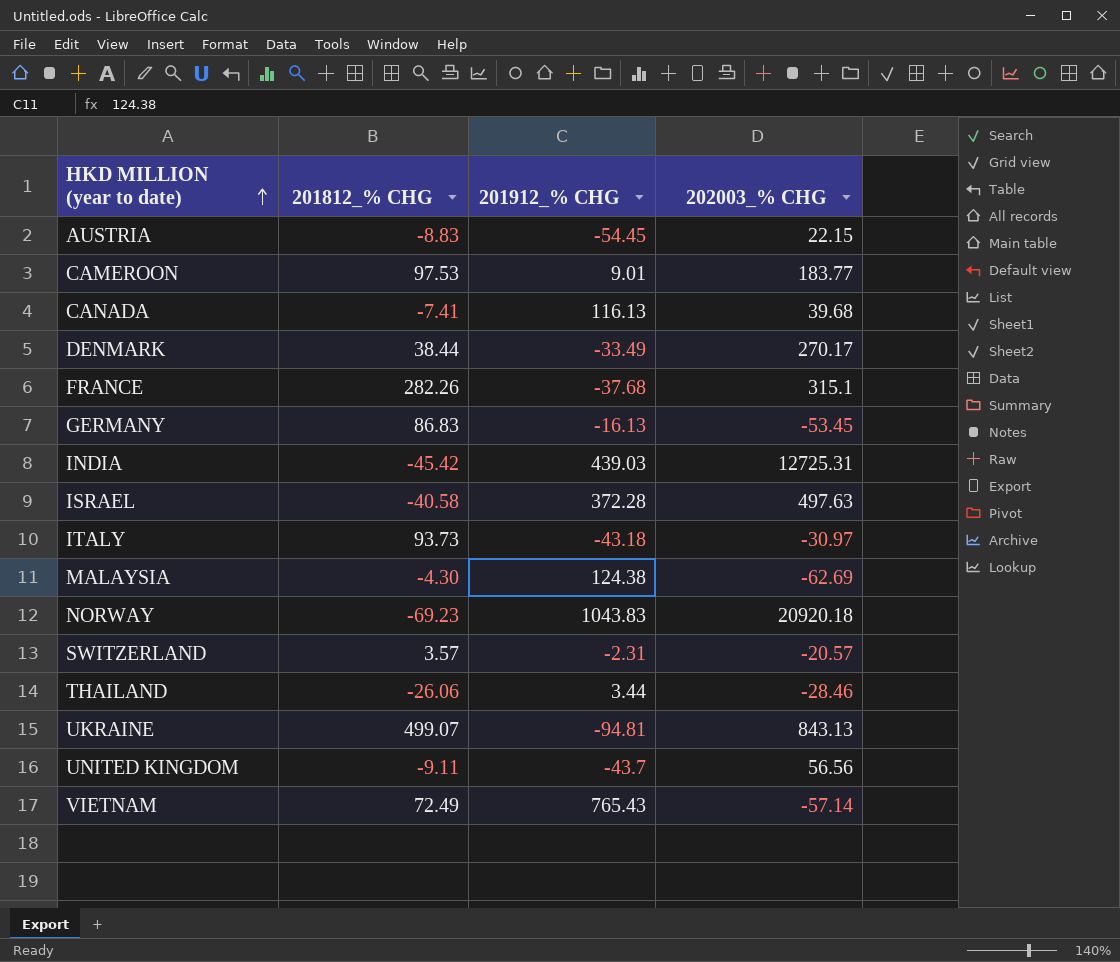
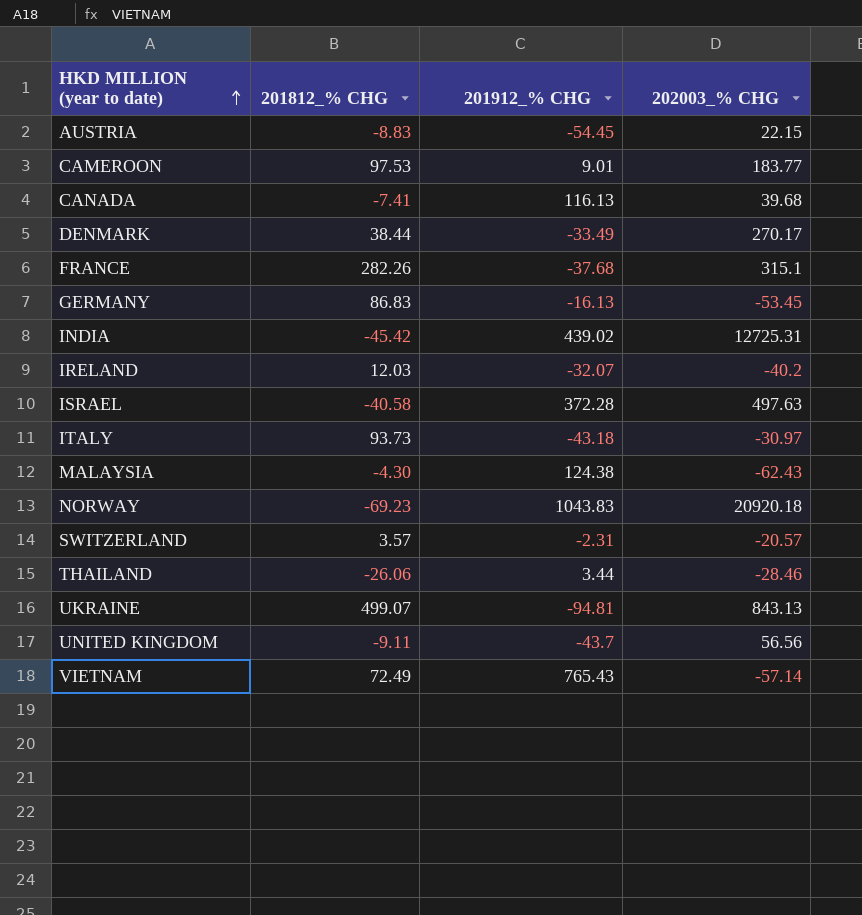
INDIA | 201912_% CHG: 439.03 -> 439.02
row IRELAND: none -> 12.03 | -32.07 | -40.2
MALAYSIA | 202003_% CHG: -62.69 -> -62.43

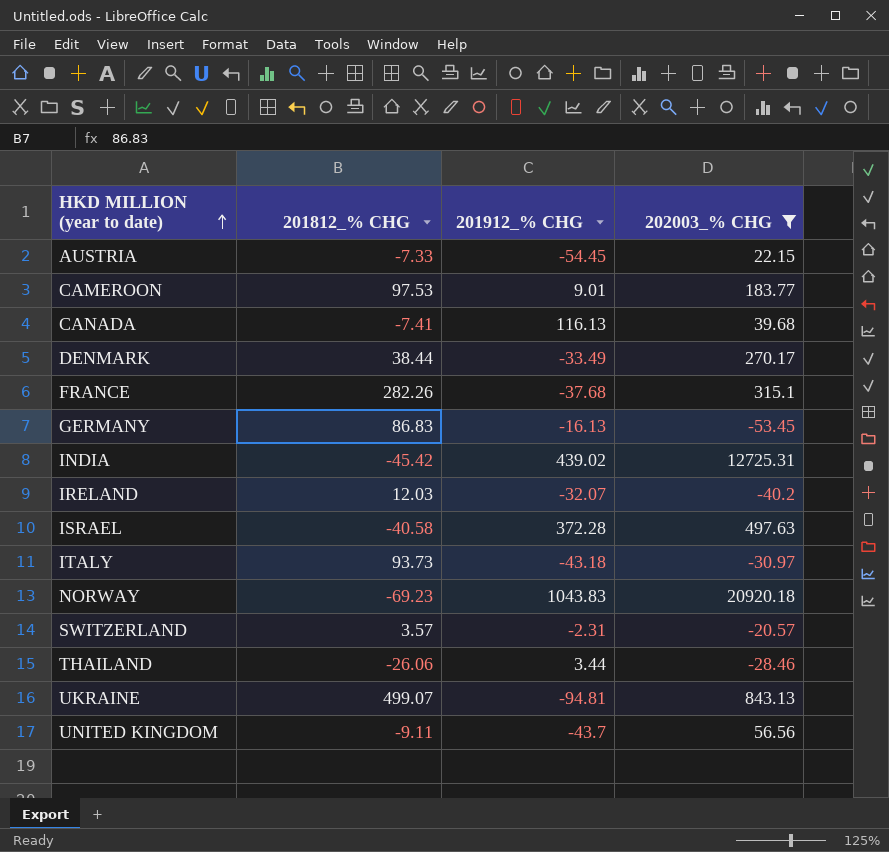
filter: none -> 202003_% CHG >= -53.45
AUSTRIA | 201812_% CHG: -8.83 -> -7.33

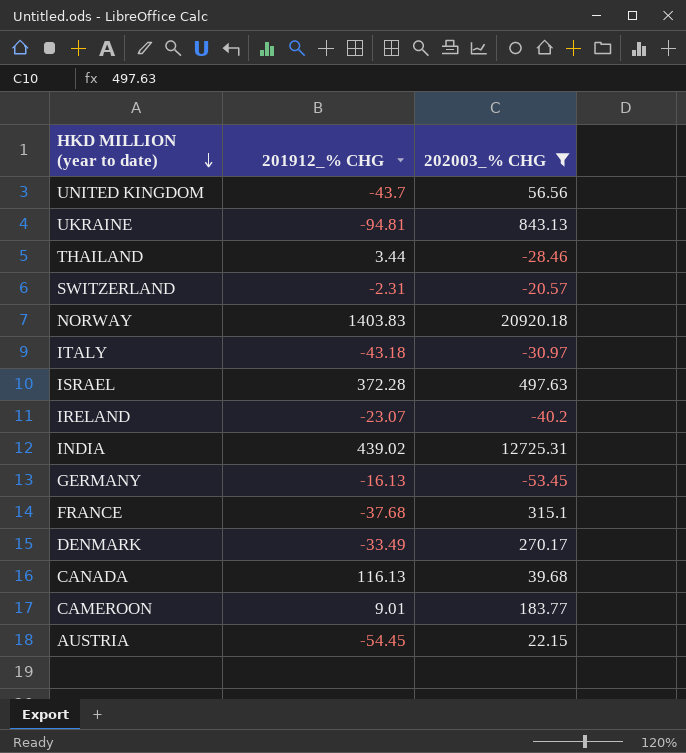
row order: HKD MILLION (year to date) ascending -> HKD MILLION (year to date) descending
column 201812_% CHG | position: 2 -> none
NORWAY | 201912_% CHG: 1043.83 -> 1403.83
IRELAND | 201912_% CHG: -32.07 -> -23.07

